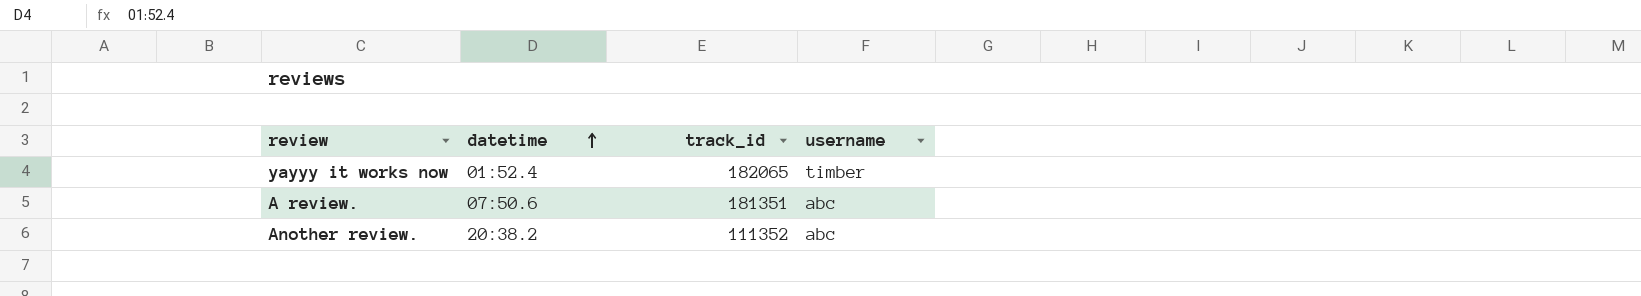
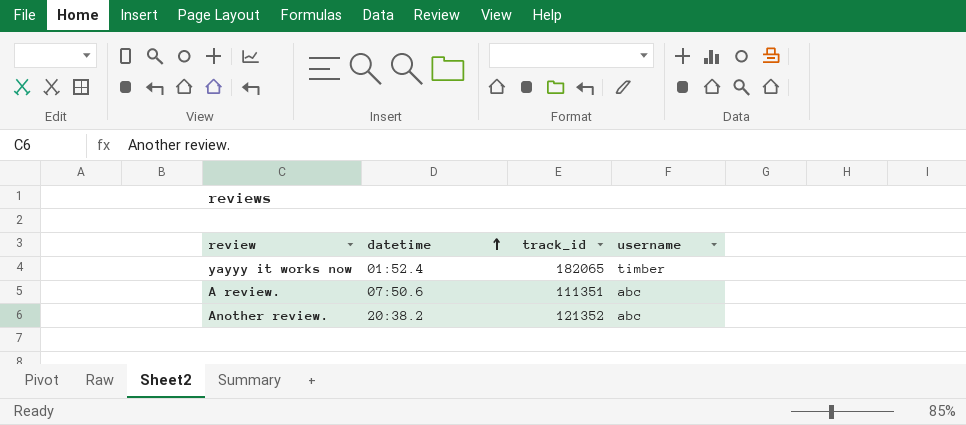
A review. | track_id: 181351 -> 111351
Another review. | track_id: 111352 -> 121352

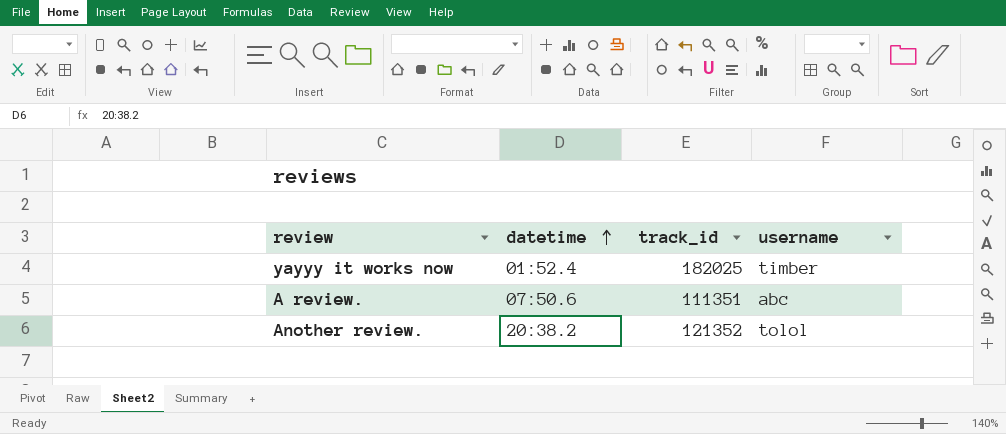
yayyy it works now | track_id: 182065 -> 182025
Another review. | username: abc -> tolol

